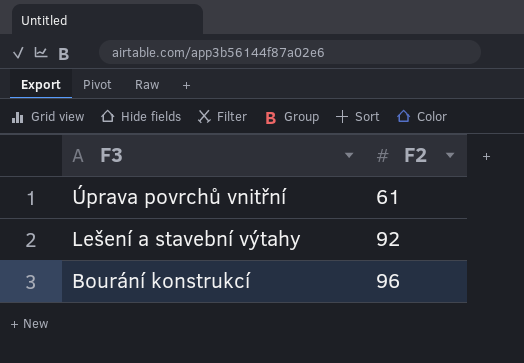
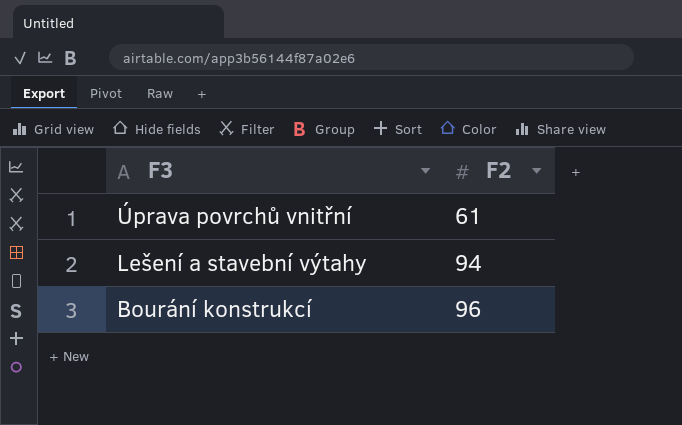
Lešení a stavební výtahy | F2: 92 -> 94

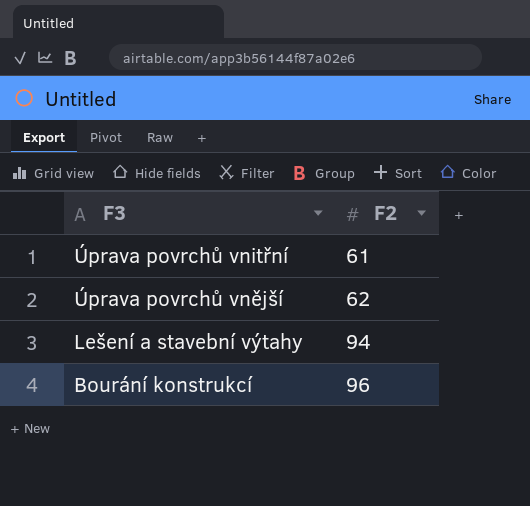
row Úprava povrchů vnější: none -> 62

